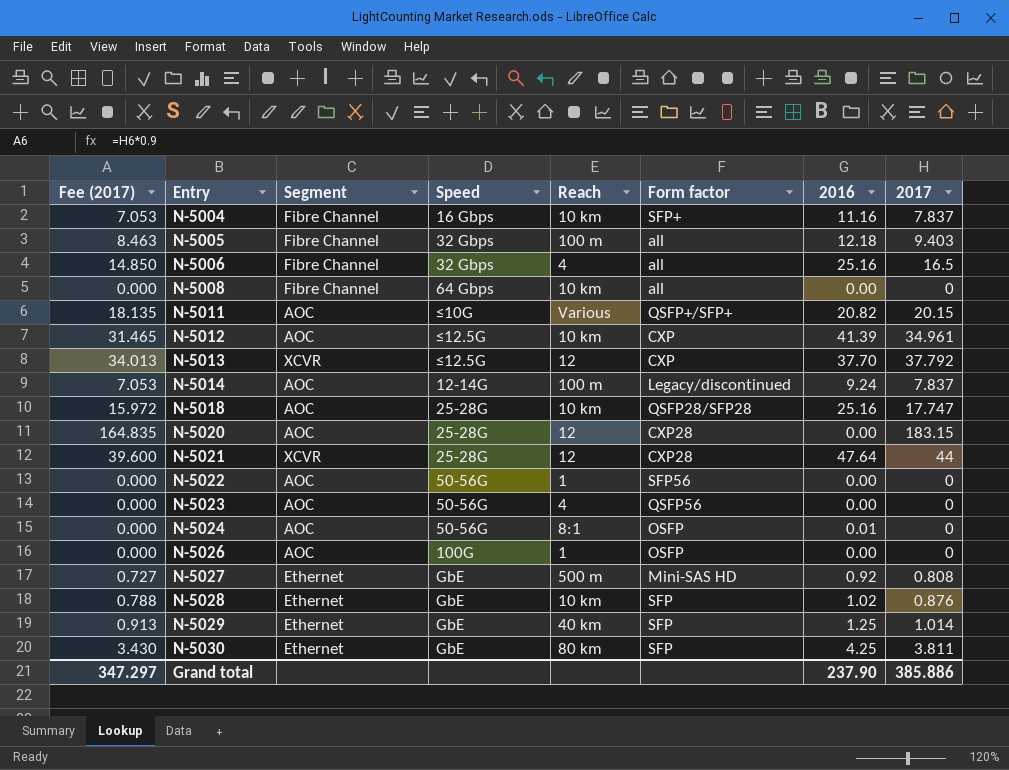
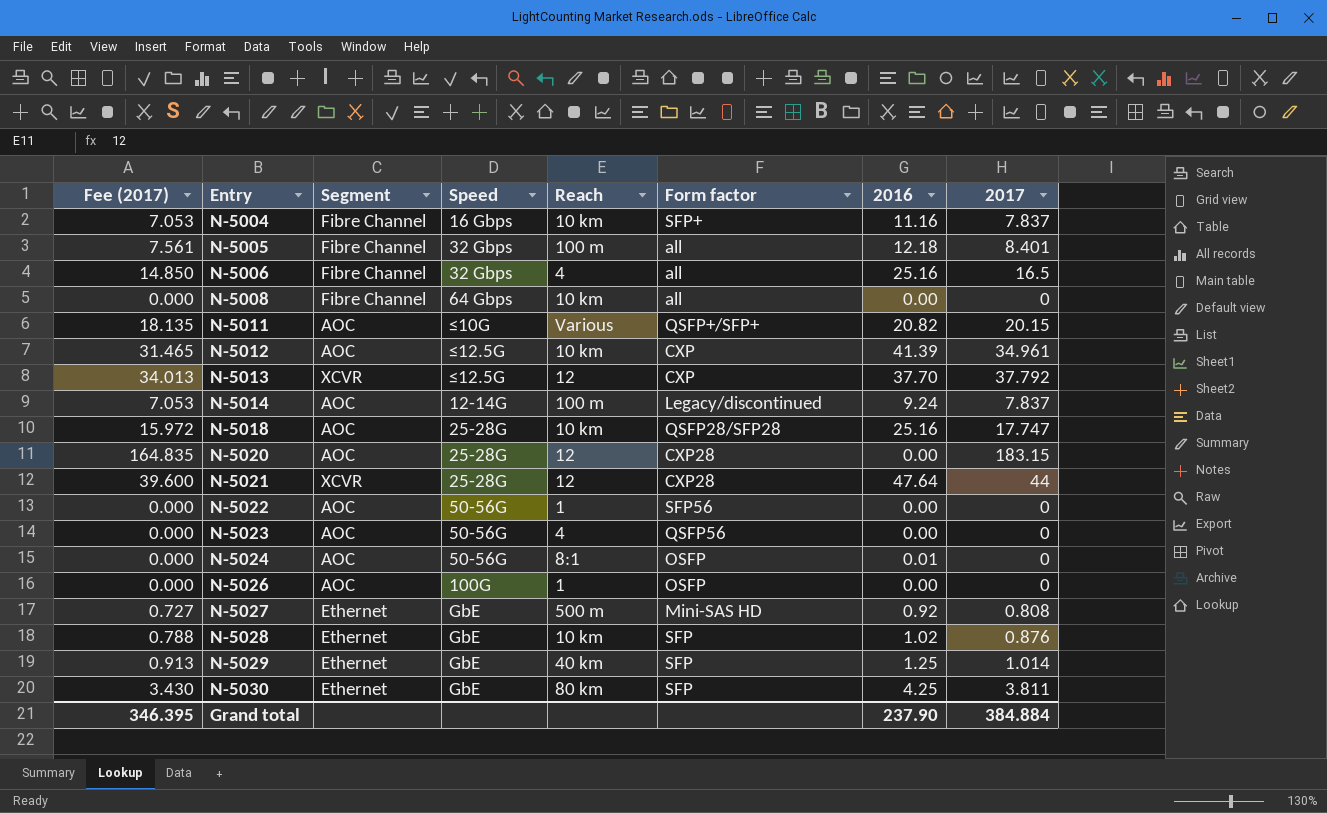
N-5005 | Fee (2017): 8.463 -> 7.561
N-5005 | 2017: 9.403 -> 8.401
Grand total | Fee (2017): 347.297 -> 346.395
Grand total | 2017: 385.886 -> 384.884

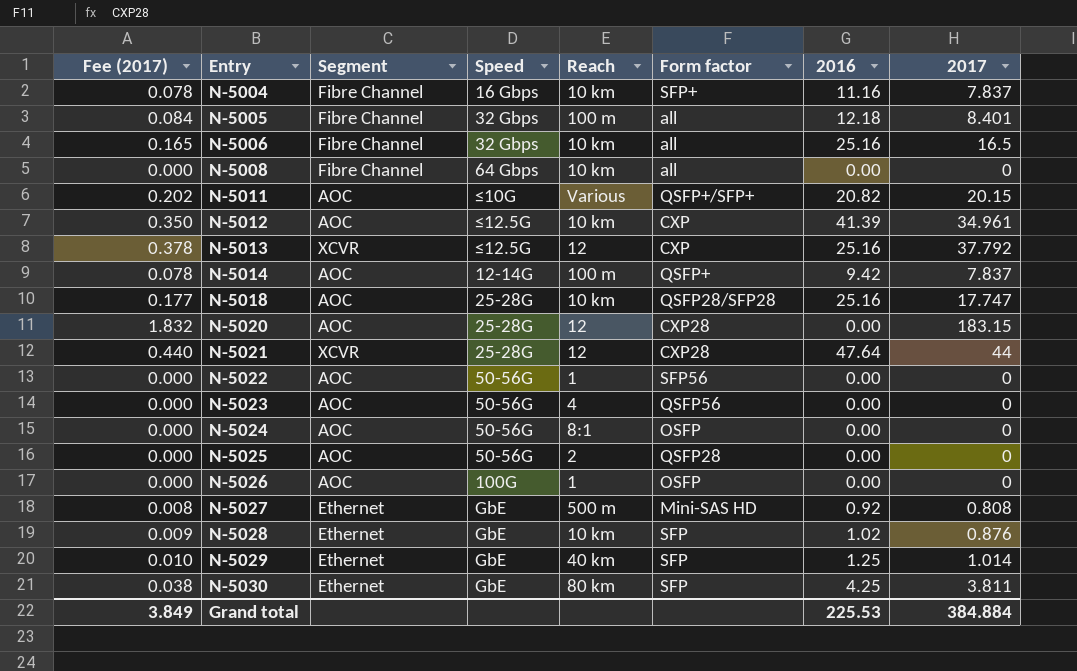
column Fee (2017) | formula: [2017] * 0.9 -> [2017] * 0.01
N-5006 | Reach: 4 -> 10 km
N-5013 | 2016: 37.70 -> 25.16
N-5014 | Form factor: Legacy/discontinued -> QSFP+
N-5014 | 2016: 9.24 -> 9.42
N-5024 | 2016: 0.01 -> 0.00
row N-5025: none -> 0.000 | AOC | 50-56G | 2 | QSFP28 | 0.00 | 0
Grand total | Fee (2017): 346.395 -> 3.849
Grand total | 2016: 237.90 -> 225.53

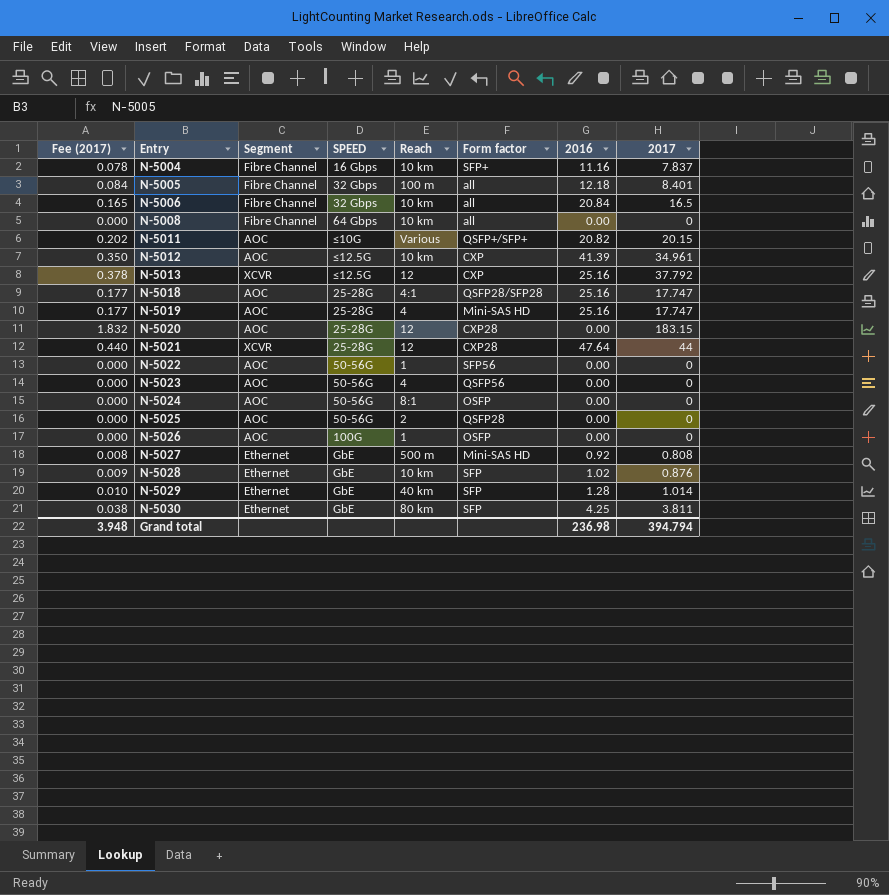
column name: Speed -> SPEED
row N-5014: 0.078 | AOC | 12-14G | 100 m | QSFP+ | 9.42 | 7.837 -> none
N-5006 | 2016: 25.16 -> 20.84
N-5018 | Reach: 10 km -> 4:1
row N-5019: none -> 0.177 | AOC | 25-28G | 4 | Mini-SAS HD | 25.16 | 17.747
N-5029 | 2016: 1.25 -> 1.28
Grand total | Fee (2017): 3.849 -> 3.948
Grand total | 2016: 225.53 -> 236.98
Grand total | 2017: 384.884 -> 394.794

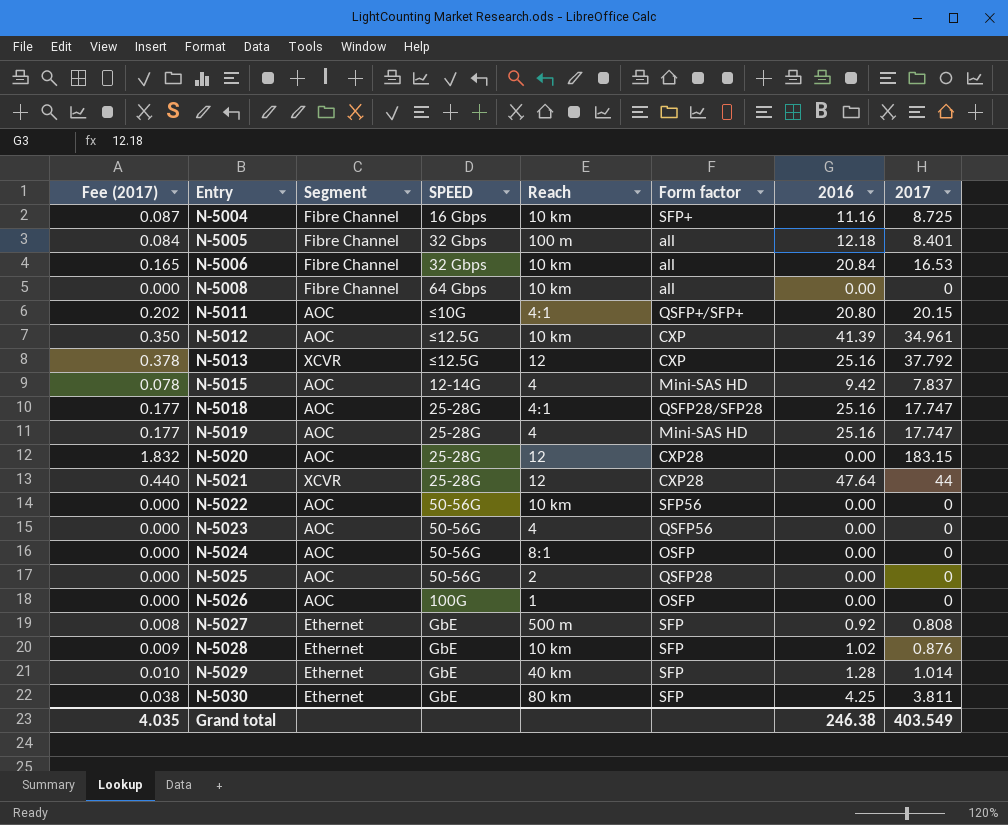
N-5004 | Fee (2017): 0.078 -> 0.087
N-5004 | 2017: 7.837 -> 8.725
N-5006 | 2017: 16.5 -> 16.53
N-5011 | Reach: Various -> 4:1
N-5011 | 2016: 20.82 -> 20.80
row N-5015: none -> 0.078 | AOC | 12-14G | 4 | Mini-SAS HD | 9.42 | 7.837
N-5022 | Reach: 1 -> 10 km
N-5027 | Form factor: Mini-SAS HD -> SFP
Grand total | Fee (2017): 3.948 -> 4.035
Grand total | 2016: 236.98 -> 246.38
Grand total | 2017: 394.794 -> 403.549

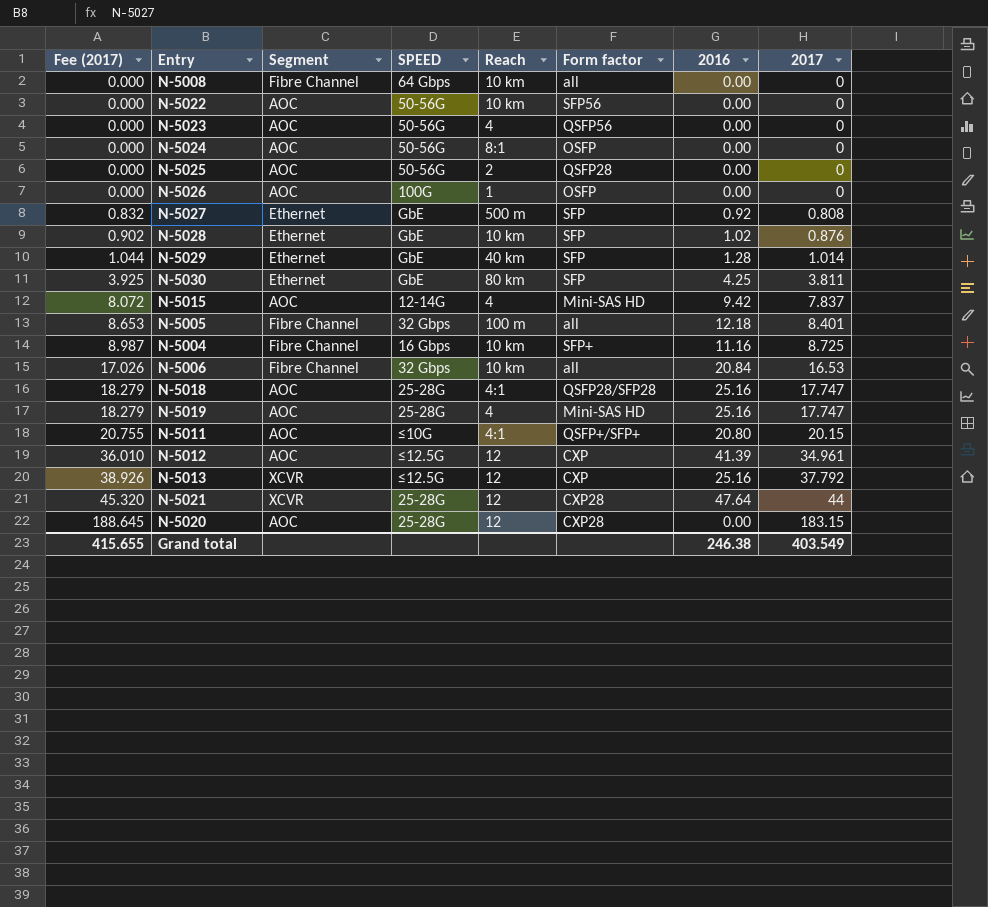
row order: Entry ascending -> Fee (2017) ascending
column Fee (2017) | formula: [2017] * 0.01 -> [2017] * 1.03
N-5012 | Reach: 10 km -> 12
Grand total | Fee (2017): 4.035 -> 415.655

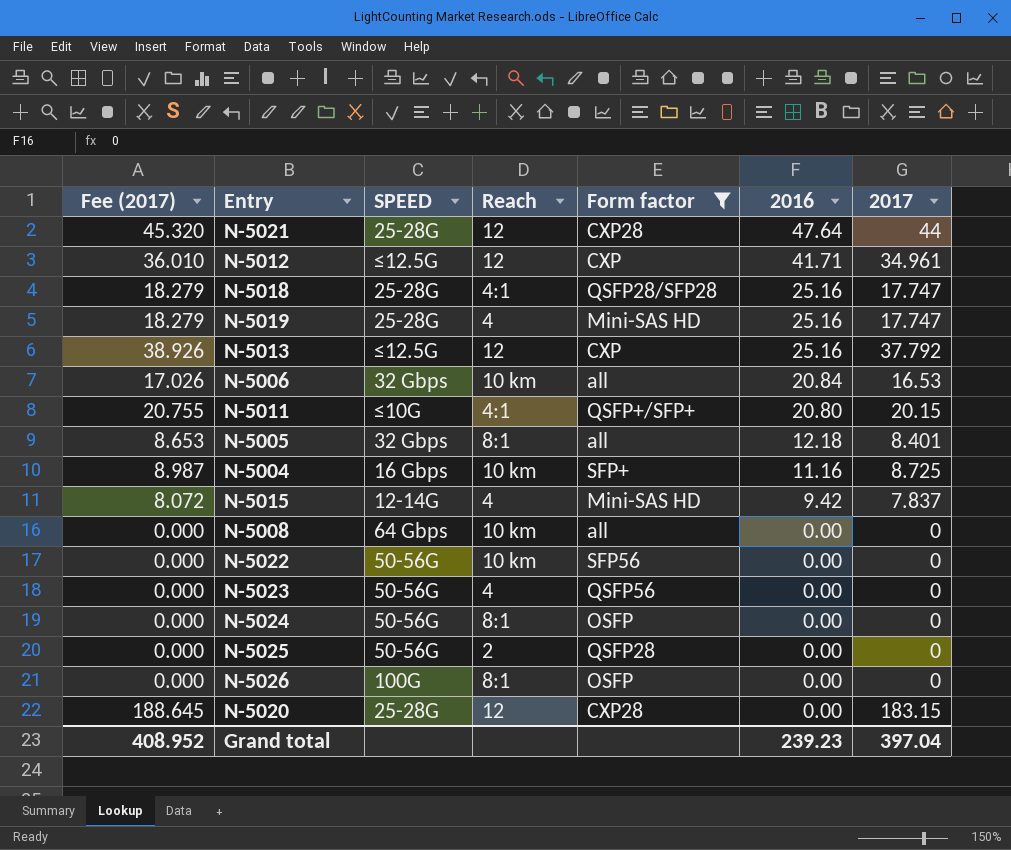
filter: none -> Form factor != SFP
row order: Fee (2017) ascending -> 2016 descending
column Segment | position: 3 -> none
N-5012 | 2016: 41.39 -> 41.71
N-5005 | Reach: 100 m -> 8:1
N-5026 | Reach: 1 -> 8:1
Grand total | Fee (2017): 415.655 -> 408.952
Grand total | 2016: 246.38 -> 239.23
Grand total | 2017: 403.549 -> 397.04

